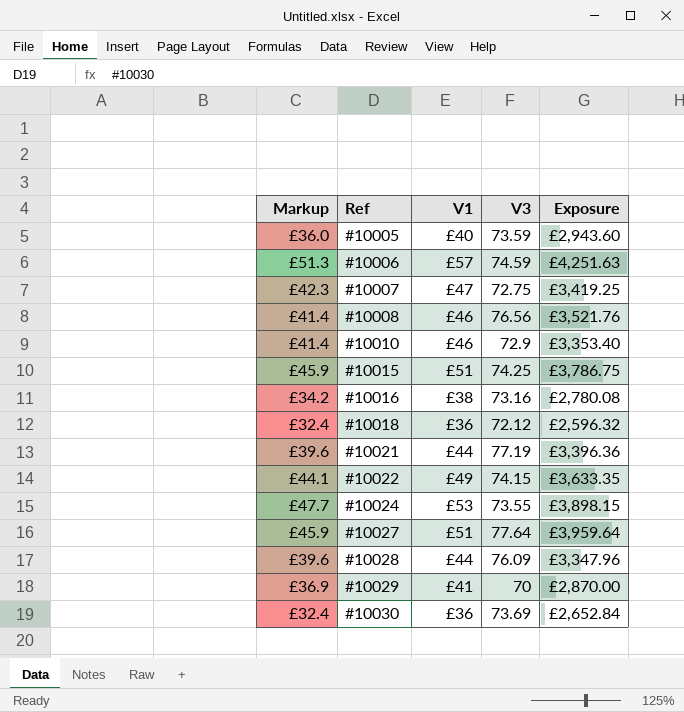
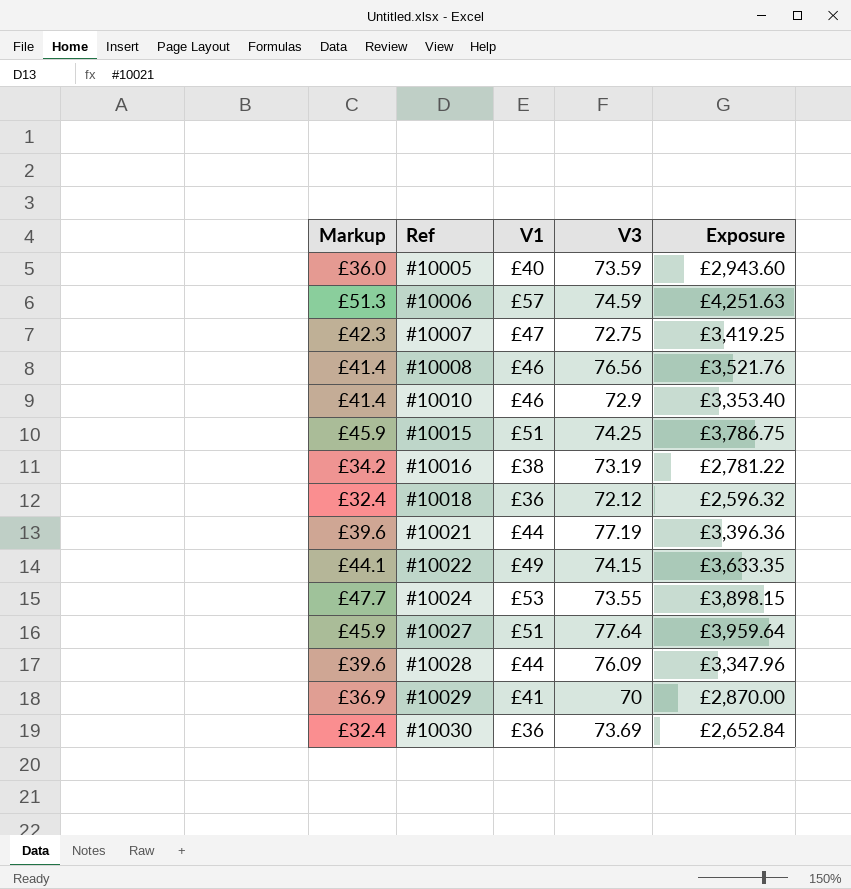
#10016 | V3: 73.16 -> 73.19
#10016 | Exposure: £2,780.08 -> £2,781.22

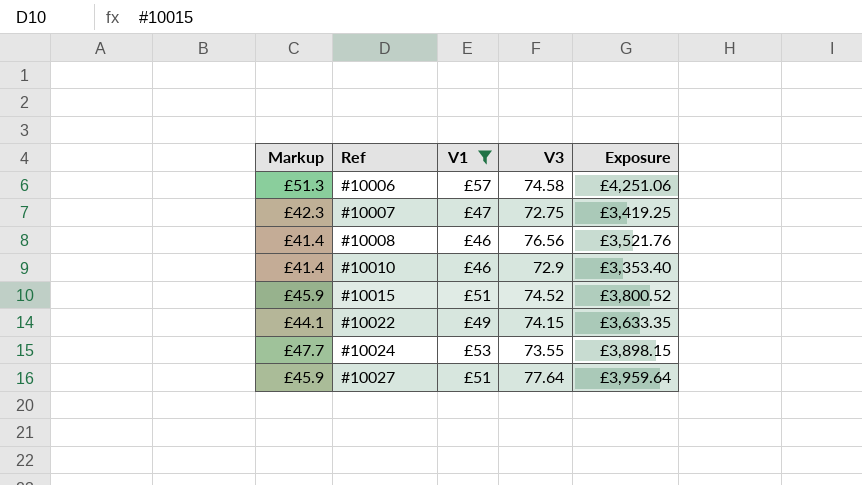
filter: none -> V1 >= £46
#10006 | V3: 74.59 -> 74.58
#10006 | Exposure: £4,251.63 -> £4,251.06
#10015 | V3: 74.25 -> 74.52
#10015 | Exposure: £3,786.75 -> £3,800.52

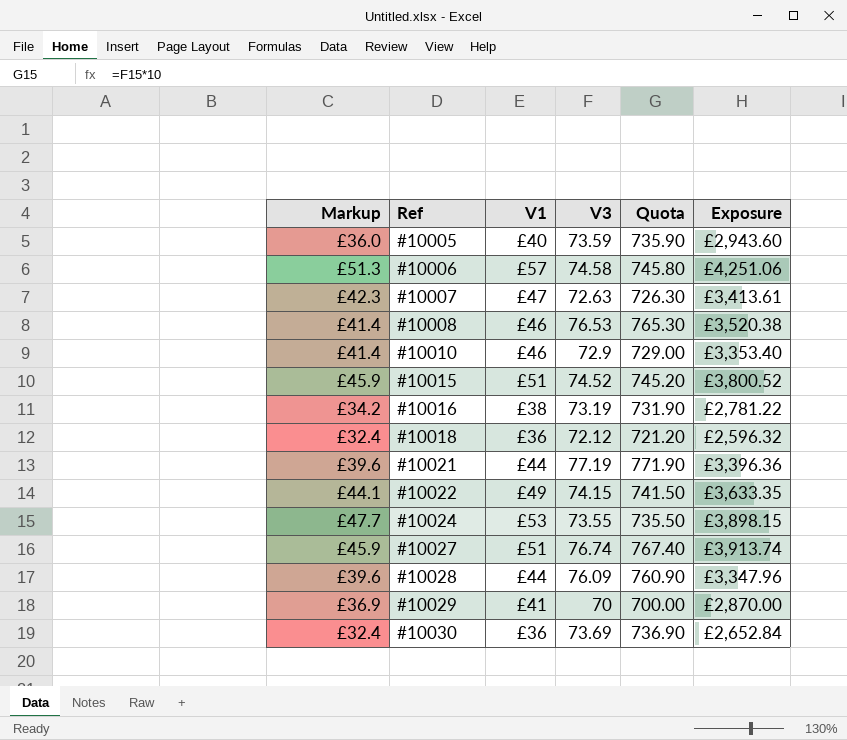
filter: V1 >= £46 -> none
column Quota | formula: none -> [V3] * 10
#10007 | V3: 72.75 -> 72.63
#10007 | Exposure: £3,419.25 -> £3,413.61
#10008 | V3: 76.56 -> 76.53
#10008 | Exposure: £3,521.76 -> £3,520.38
#10027 | V3: 77.64 -> 76.74
#10027 | Exposure: £3,959.64 -> £3,913.74

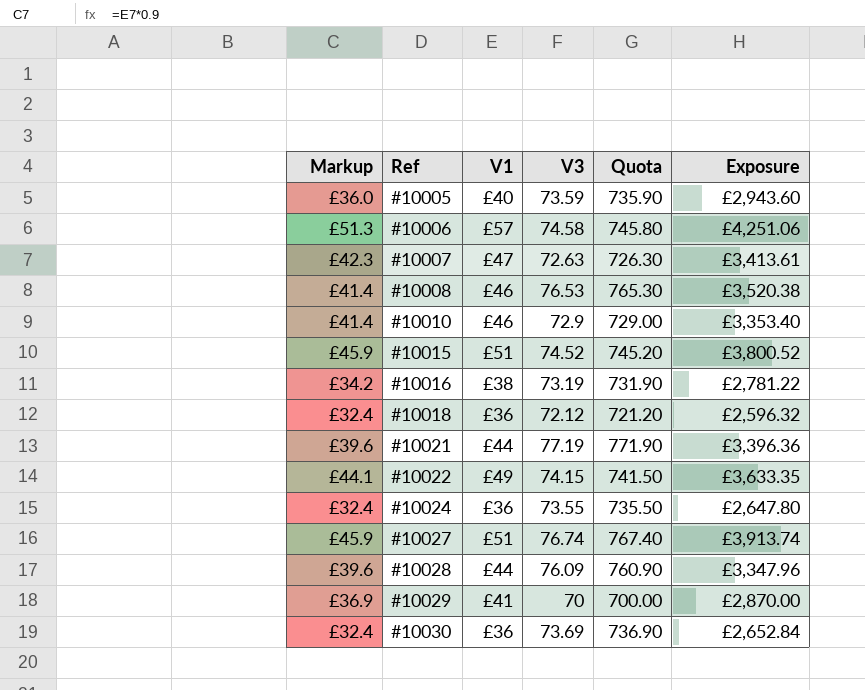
#10024 | Markup: £47.7 -> £32.4
#10024 | V1: £53 -> £36
#10024 | Exposure: £3,898.15 -> £2,647.80

